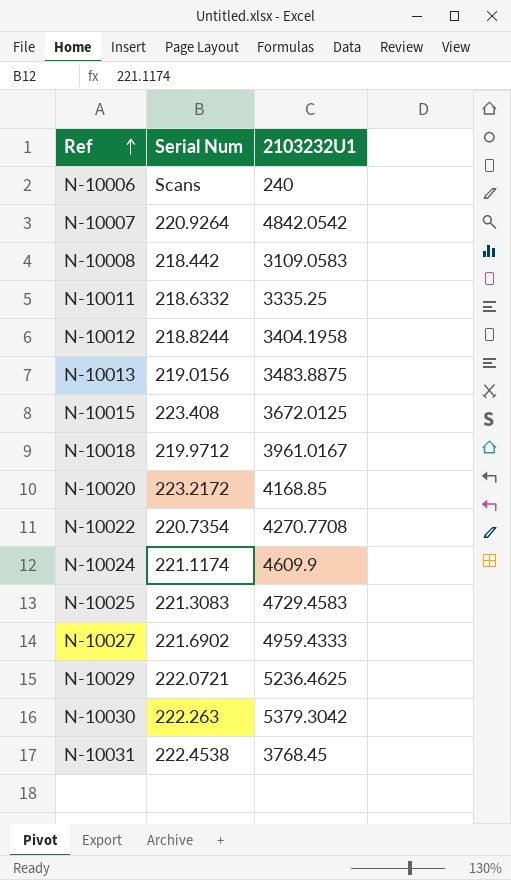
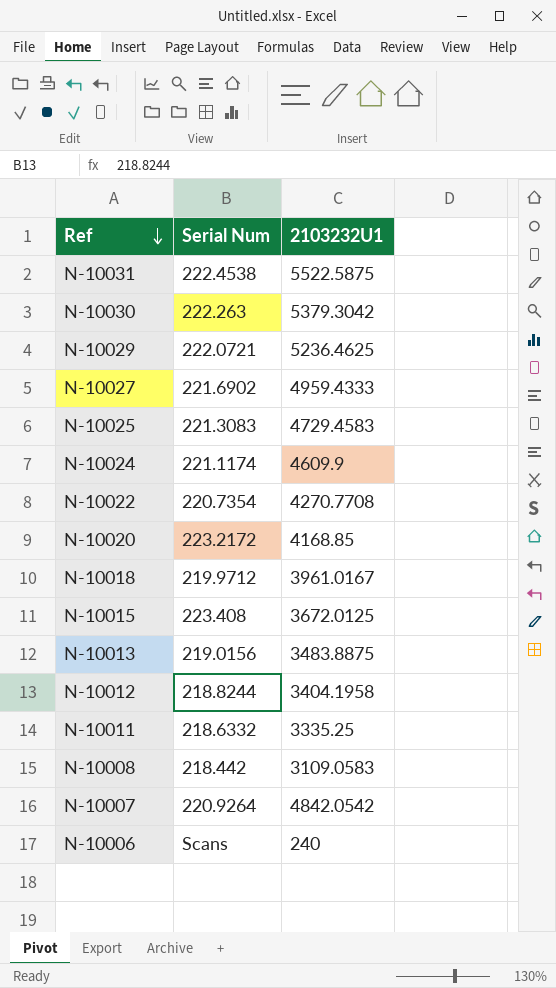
row order: Ref ascending -> Ref descending
N-10031 | 2103232U1: 3768.45 -> 5522.5875

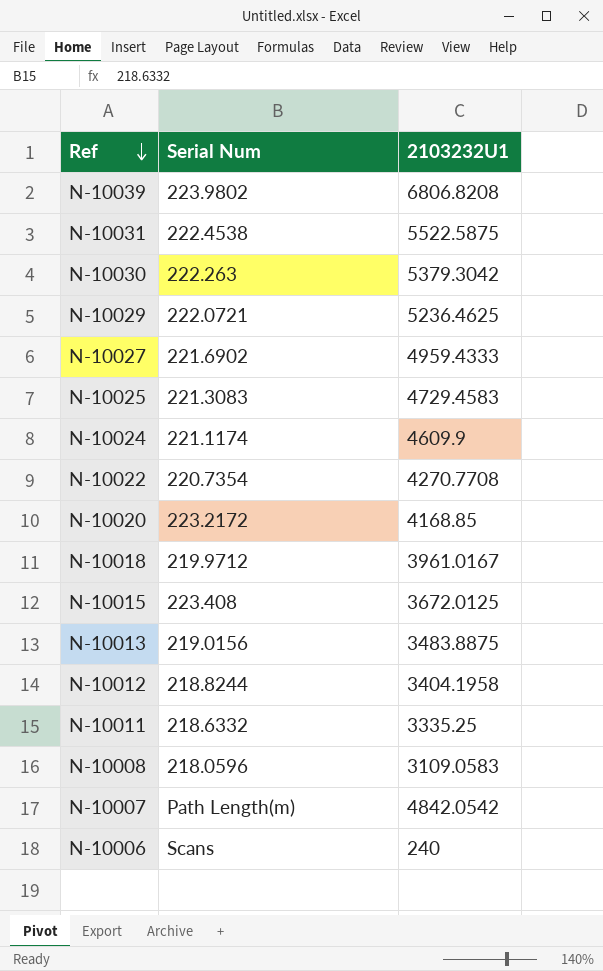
row N-10039: none -> 223.9802 | 6806.8208
N-10008 | Serial Num: 218.442 -> 218.0596
N-10007 | Serial Num: 220.9264 -> Path Length(m)

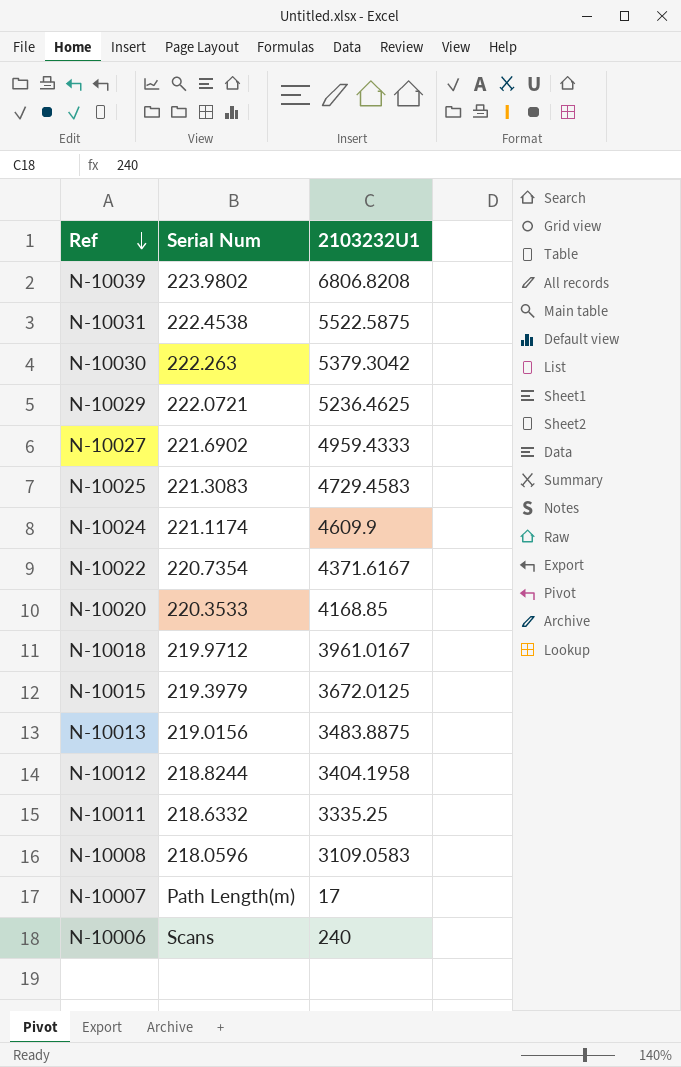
N-10022 | 2103232U1: 4270.7708 -> 4371.6167
N-10020 | Serial Num: 223.2172 -> 220.3533
N-10015 | Serial Num: 223.408 -> 219.3979
N-10007 | 2103232U1: 4842.0542 -> 17

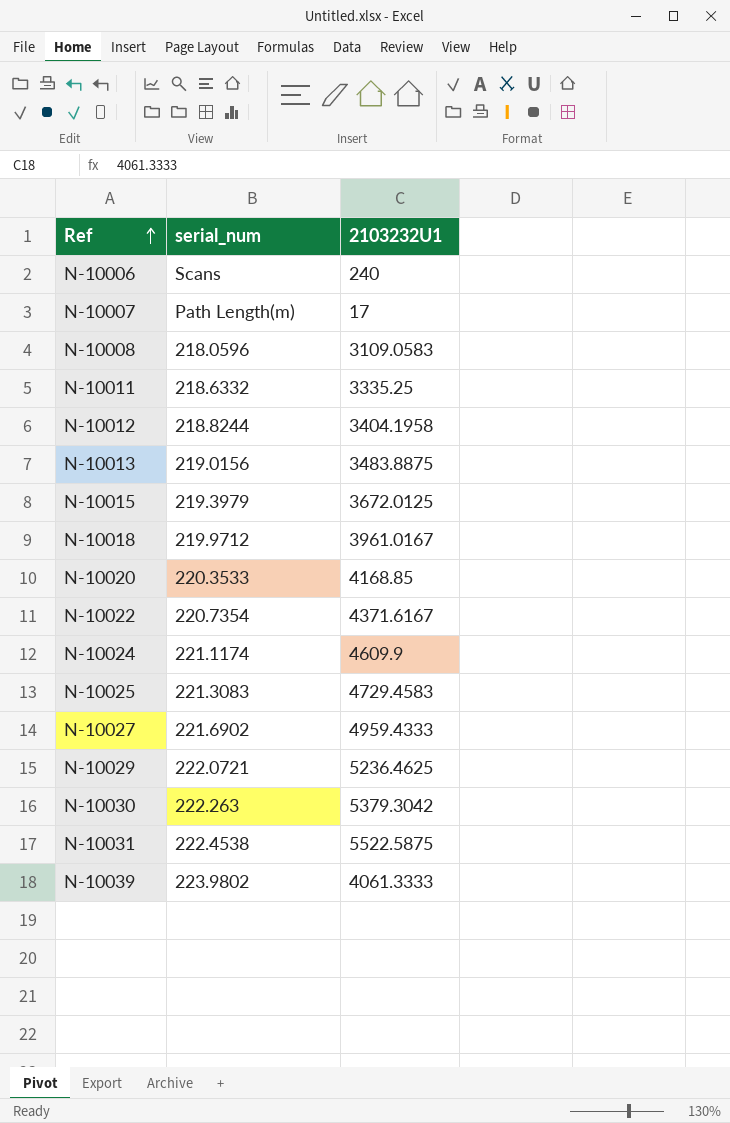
row order: Ref descending -> Ref ascending
column name: Serial Num -> serial_num
N-10039 | 2103232U1: 6806.8208 -> 4061.3333

